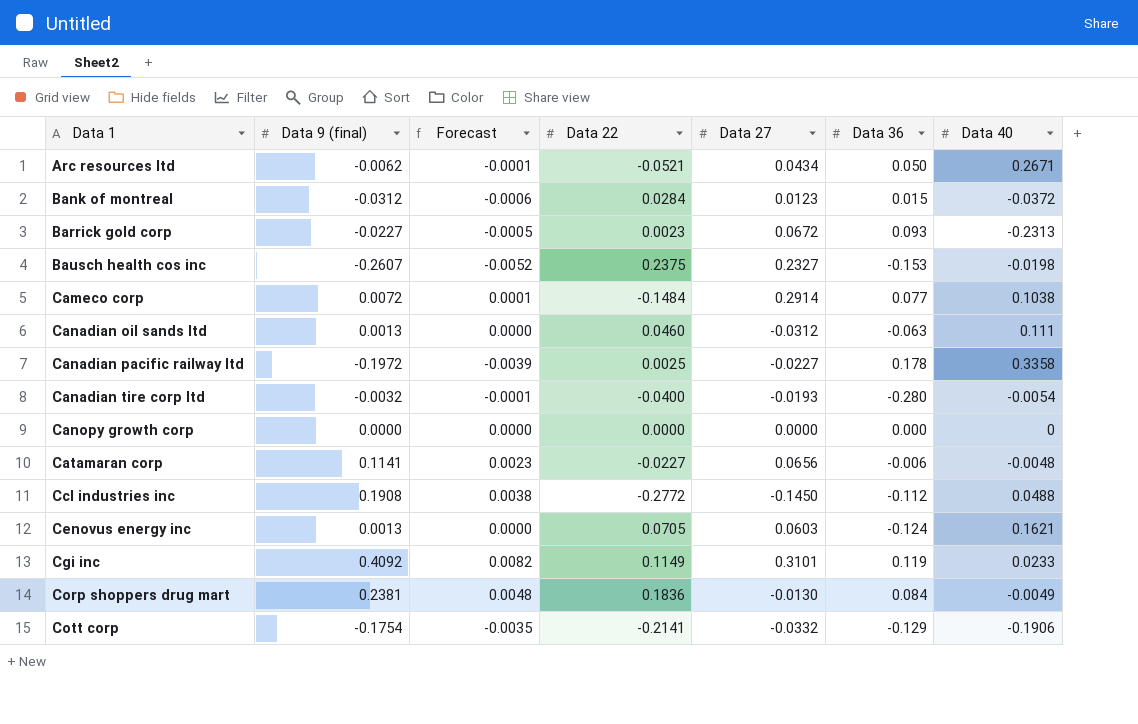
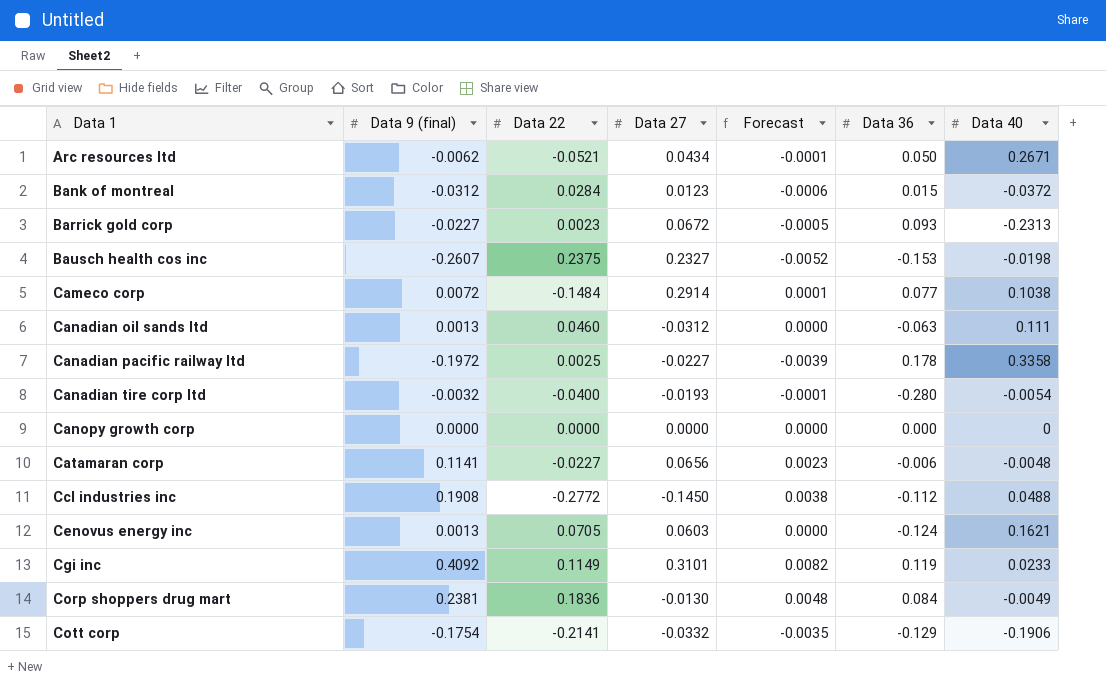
column Forecast | position: 3 -> 5

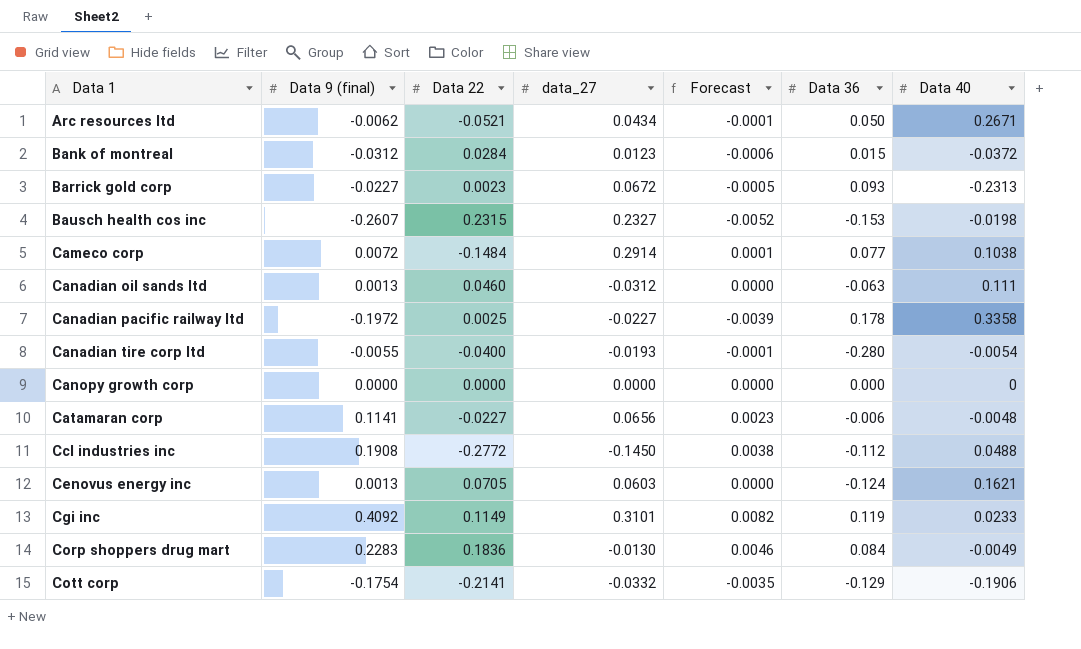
column name: Data 27 -> data_27
Bausch health cos inc | Data 22: 0.2375 -> 0.2315
Canadian tire corp ltd | Data 9 (final): -0.0032 -> -0.0055
Corp shoppers drug mart | Data 9 (final): 0.2381 -> 0.2283
Corp shoppers drug mart | Forecast: 0.0048 -> 0.0046

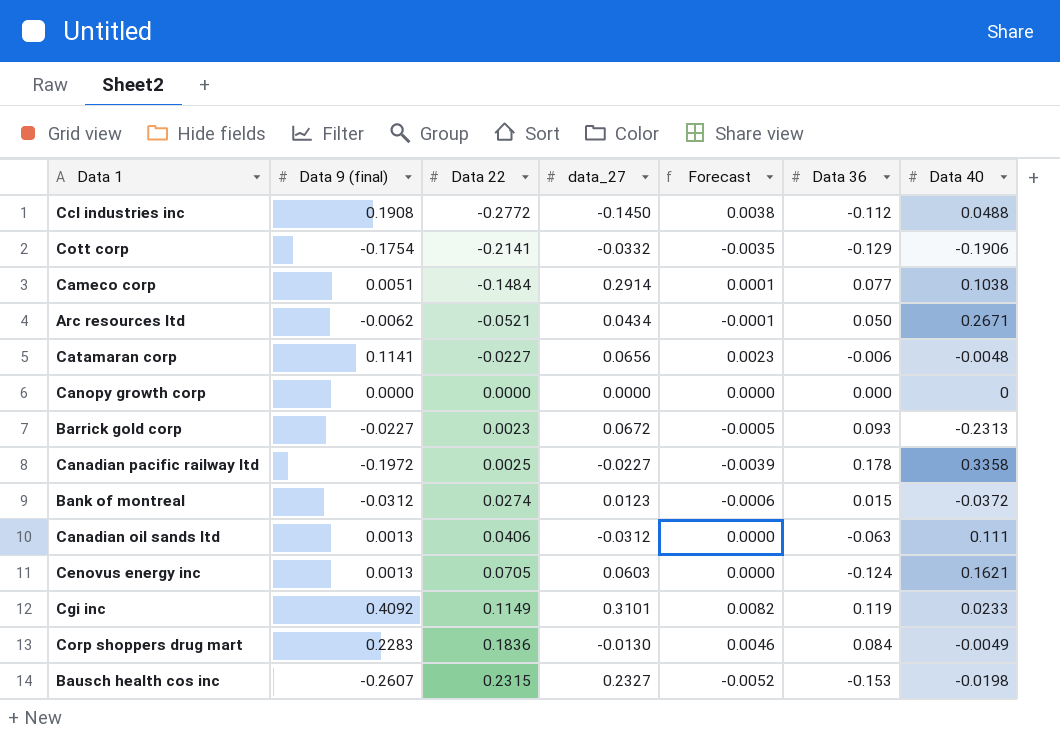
row order: Data 1 ascending -> Data 22 ascending
row Canadian tire corp ltd: -0.0055 | -0.0400 | -0.0193 | -0.0001 | -0.280 | -0.0054 -> none
Cameco corp | Data 9 (final): 0.0072 -> 0.0051
Bank of montreal | Data 22: 0.0284 -> 0.0274
Canadian oil sands ltd | Data 22: 0.0460 -> 0.0406

